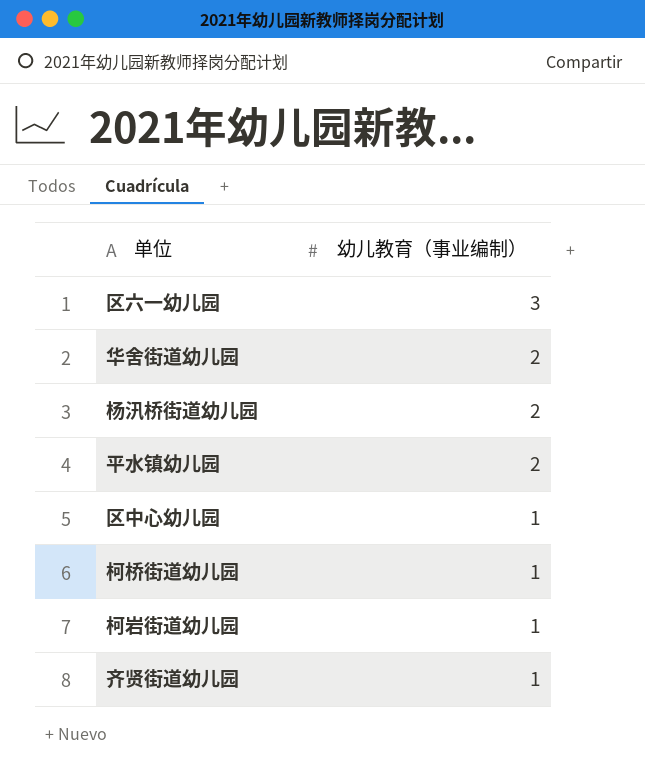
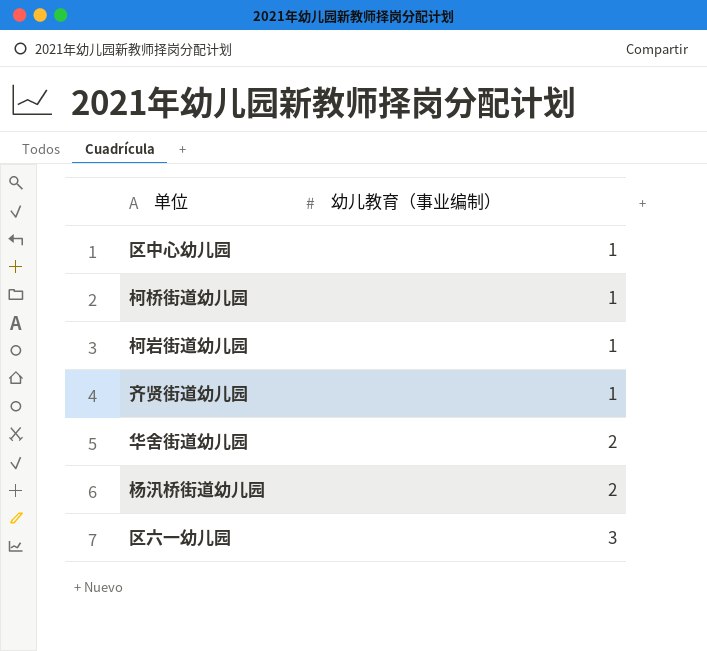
row order: 幼儿教育（事业编制） descending -> 幼儿教育（事业编制） ascending
row 平水镇幼儿园: 2 -> none

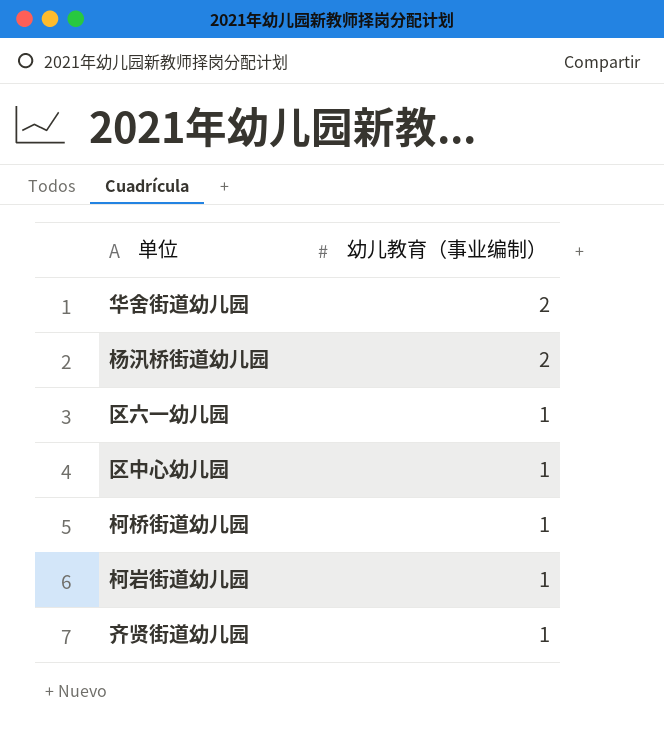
row order: 幼儿教育（事业编制） ascending -> 幼儿教育（事业编制） descending
区六一幼儿园 | 幼儿教育（事业编制）: 3 -> 1

